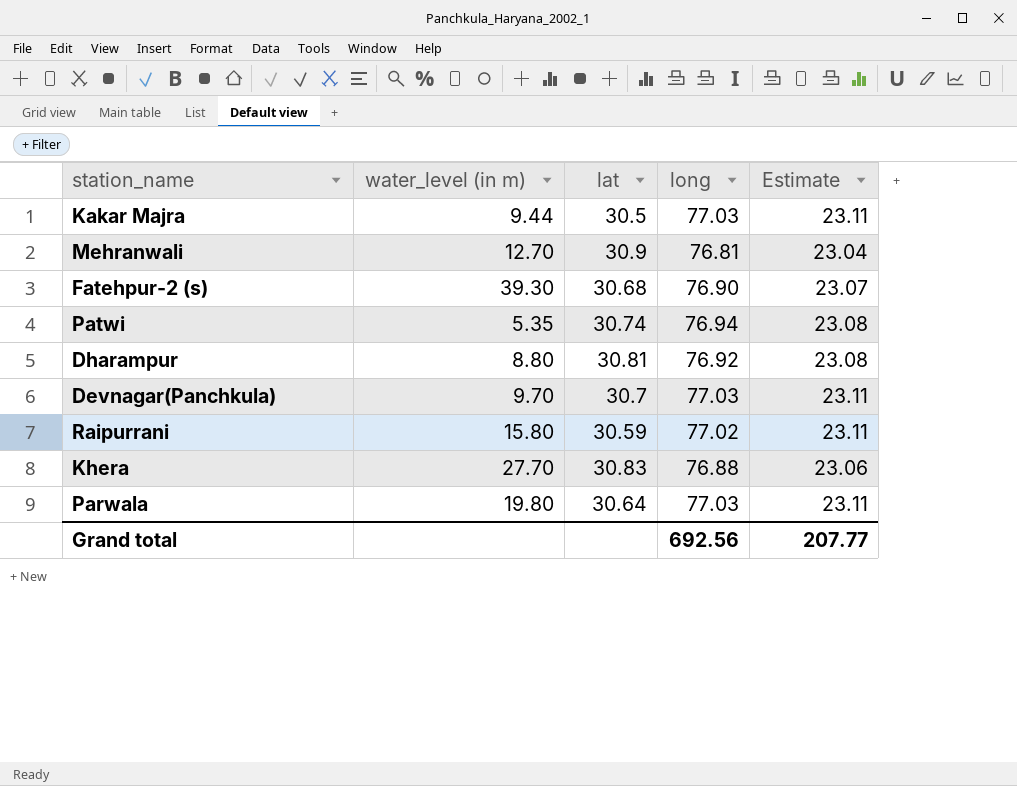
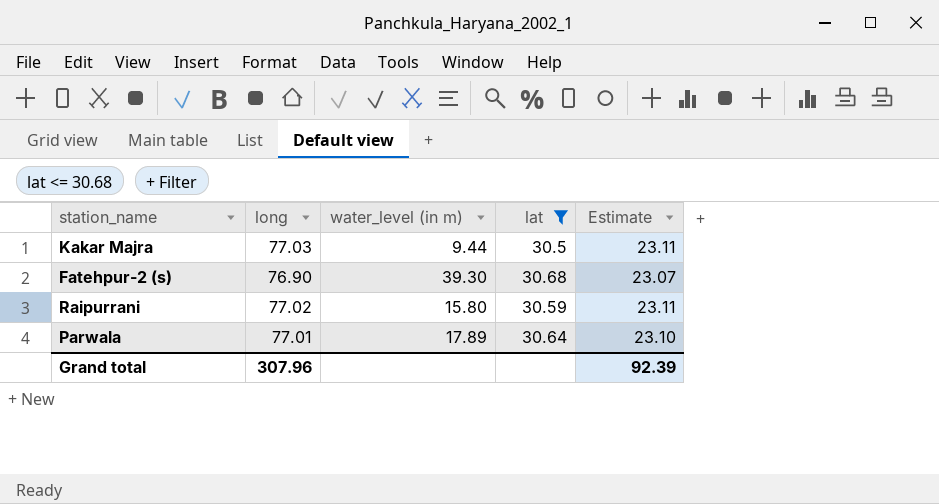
filter: none -> lat <= 30.68
column long | position: 4 -> 2
Parwala | long: 77.03 -> 77.01
Parwala | water_level (in m): 19.80 -> 17.89
Parwala | Estimate: 23.11 -> 23.10
Grand total | long: 692.56 -> 307.96
Grand total | Estimate: 207.77 -> 92.39

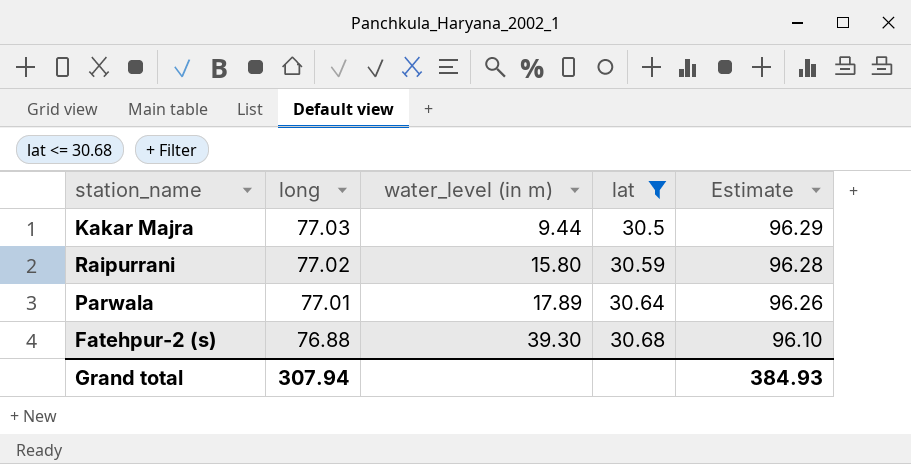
row order: none -> long descending
column Estimate | formula: [long] * 0.3 -> [long] * 1.25
Fatehpur-2 (s) | long: 76.90 -> 76.88
Grand total | long: 307.96 -> 307.94
Grand total | Estimate: 92.39 -> 384.93

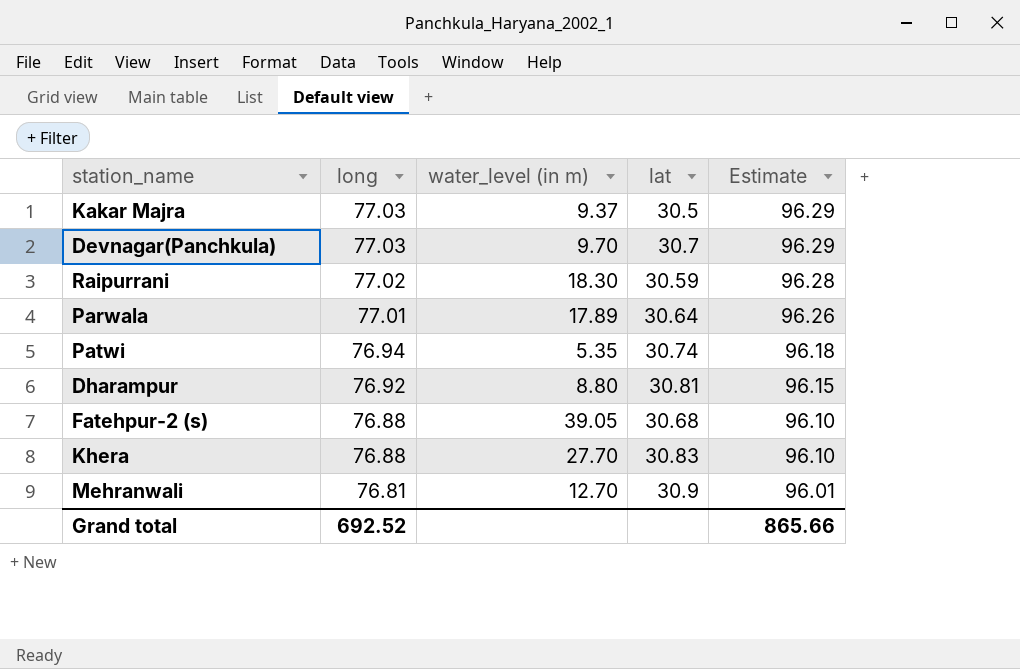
filter: lat <= 30.68 -> none
Kakar Majra | water_level (in m): 9.44 -> 9.37
Raipurrani | water_level (in m): 15.80 -> 18.30
Fatehpur-2 (s) | water_level (in m): 39.30 -> 39.05
Grand total | long: 307.94 -> 692.52
Grand total | Estimate: 384.93 -> 865.66

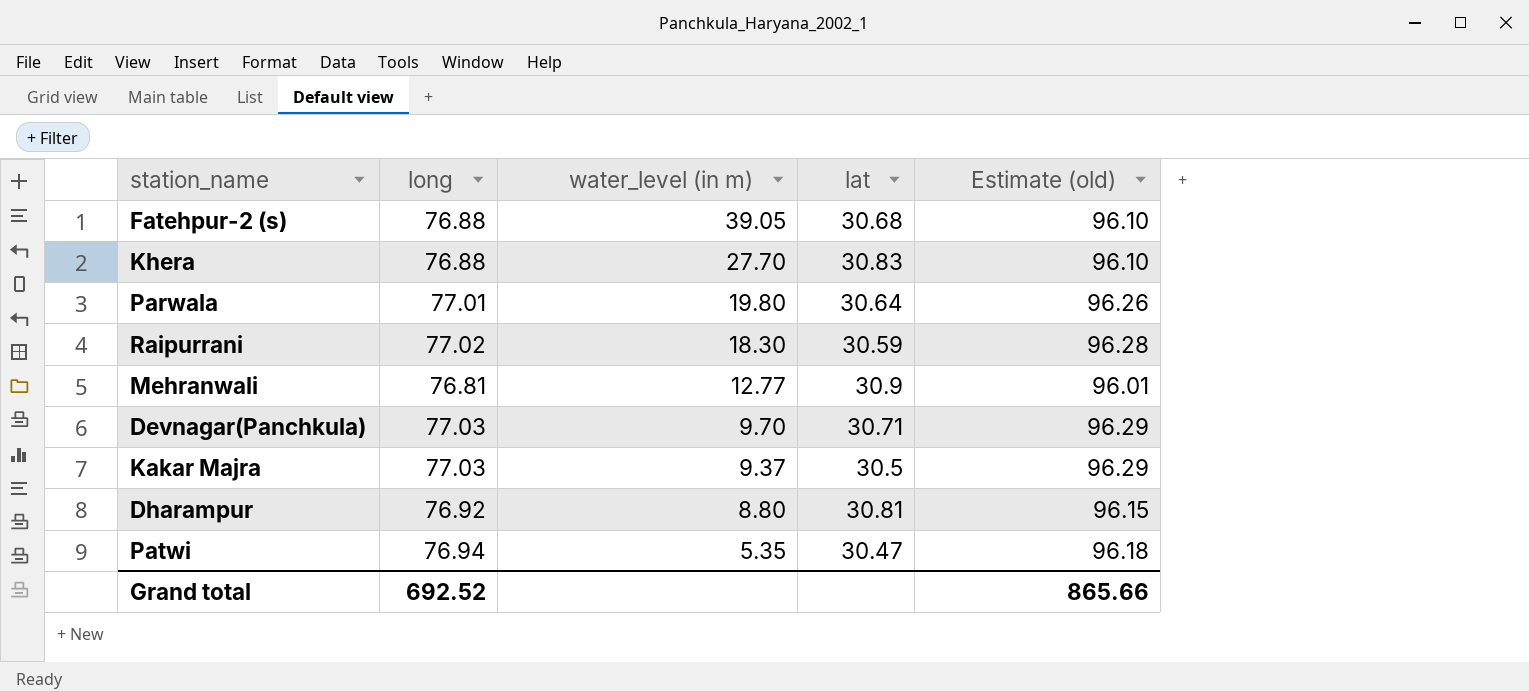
row order: long descending -> water_level (in m) descending
column name: Estimate -> Estimate (old)
Parwala | water_level (in m): 17.89 -> 19.80
Mehranwali | water_level (in m): 12.70 -> 12.77
Devnagar(Panchkula) | lat: 30.7 -> 30.71
Patwi | lat: 30.74 -> 30.47

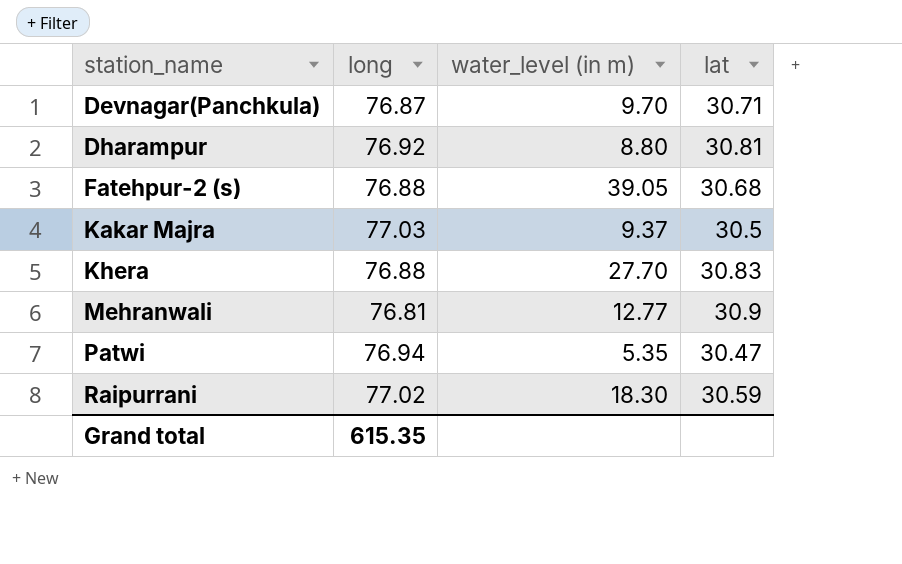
row order: water_level (in m) descending -> station_name ascending
column Estimate (old) | formula: [long] * 1.25 -> none
row Parwala: 77.01 | 19.80 | 30.64 | 96.26 -> none
Devnagar(Panchkula) | long: 77.03 -> 76.87
Grand total | long: 692.52 -> 615.35

